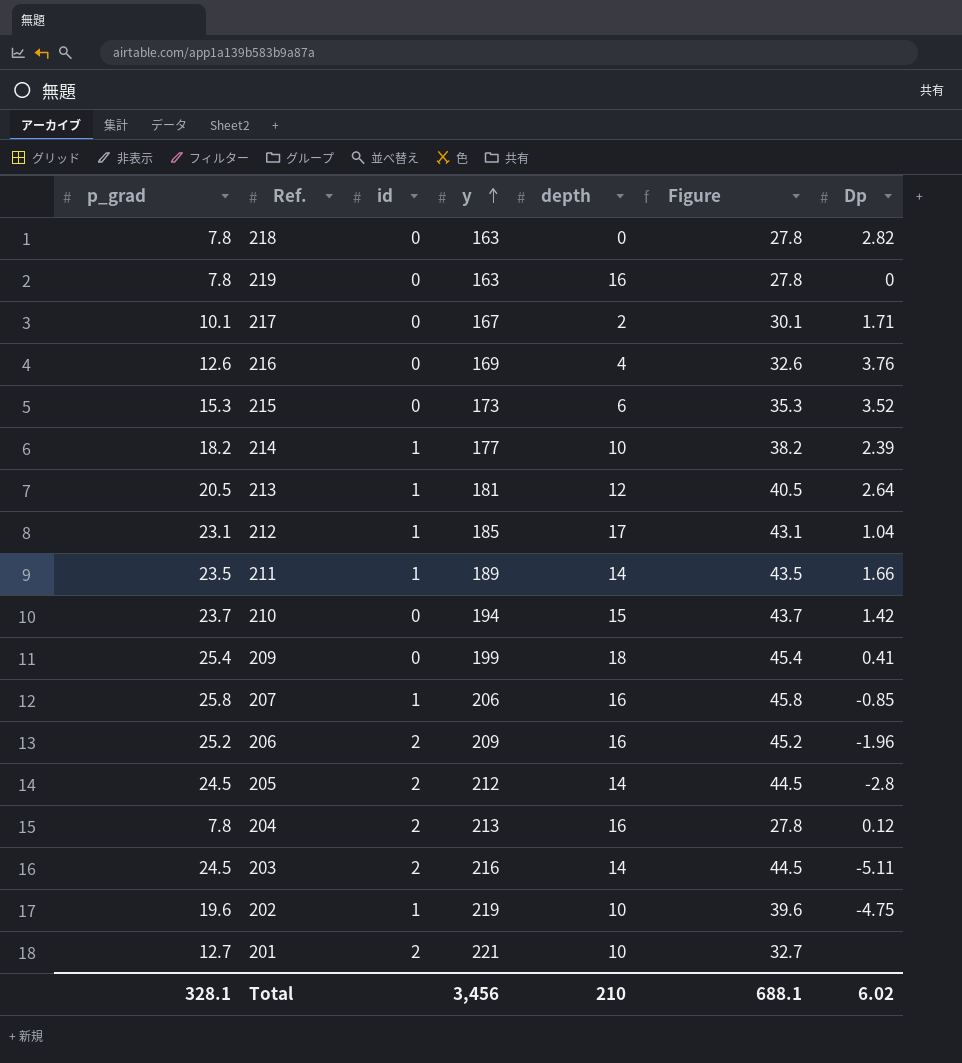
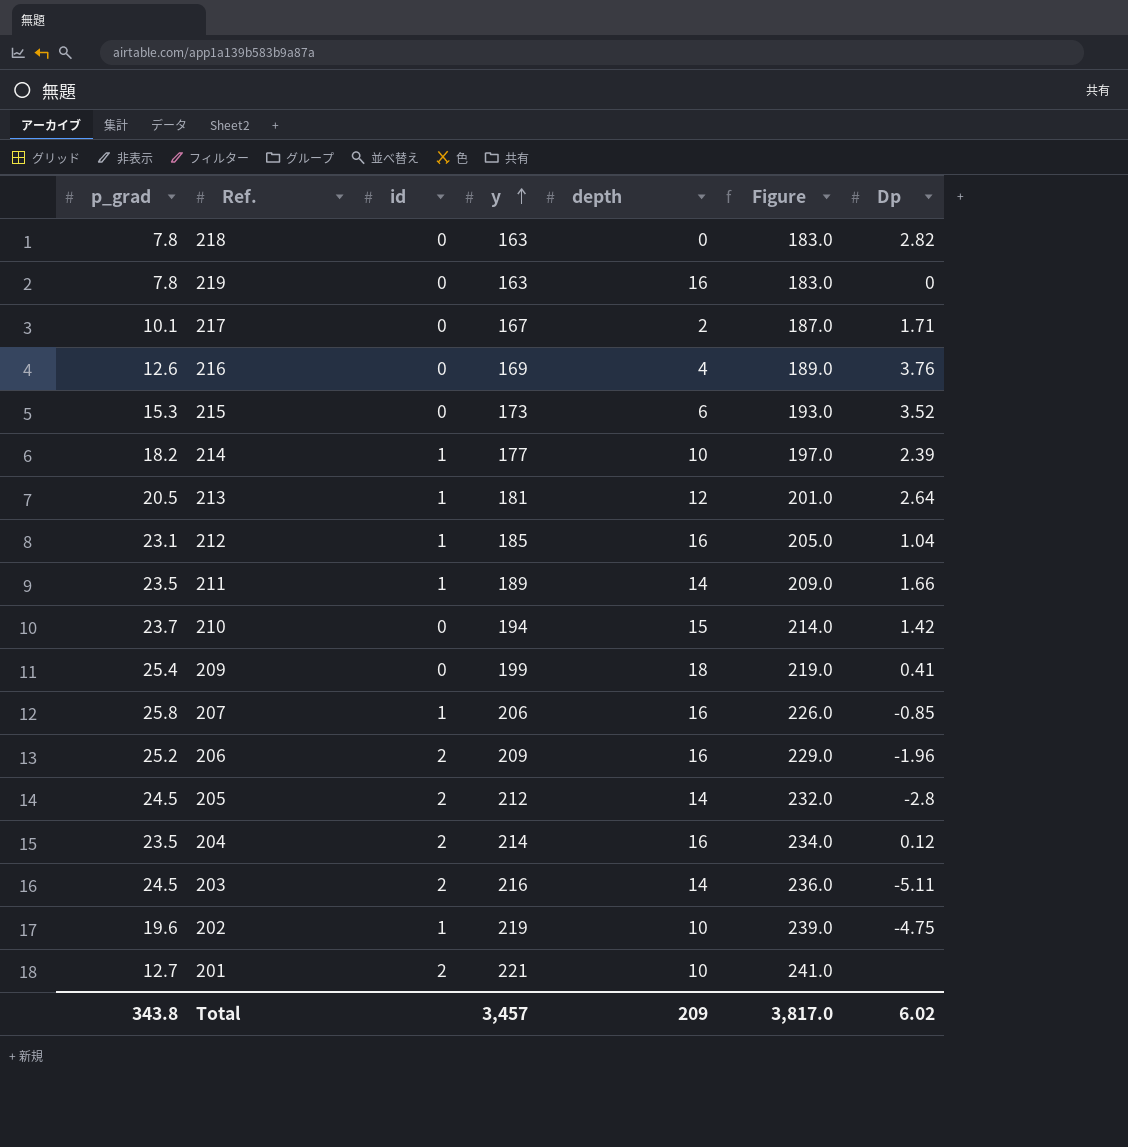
column Figure | formula: [p_grad] + 20 -> [y] + 20
212 | depth: 17 -> 16
204 | p_grad: 7.8 -> 23.5
204 | y: 213 -> 214
Total | p_grad: 328.1 -> 343.8
Total | y: 3,456 -> 3,457
Total | depth: 210 -> 209
Total | Figure: 688.1 -> 3,817.0

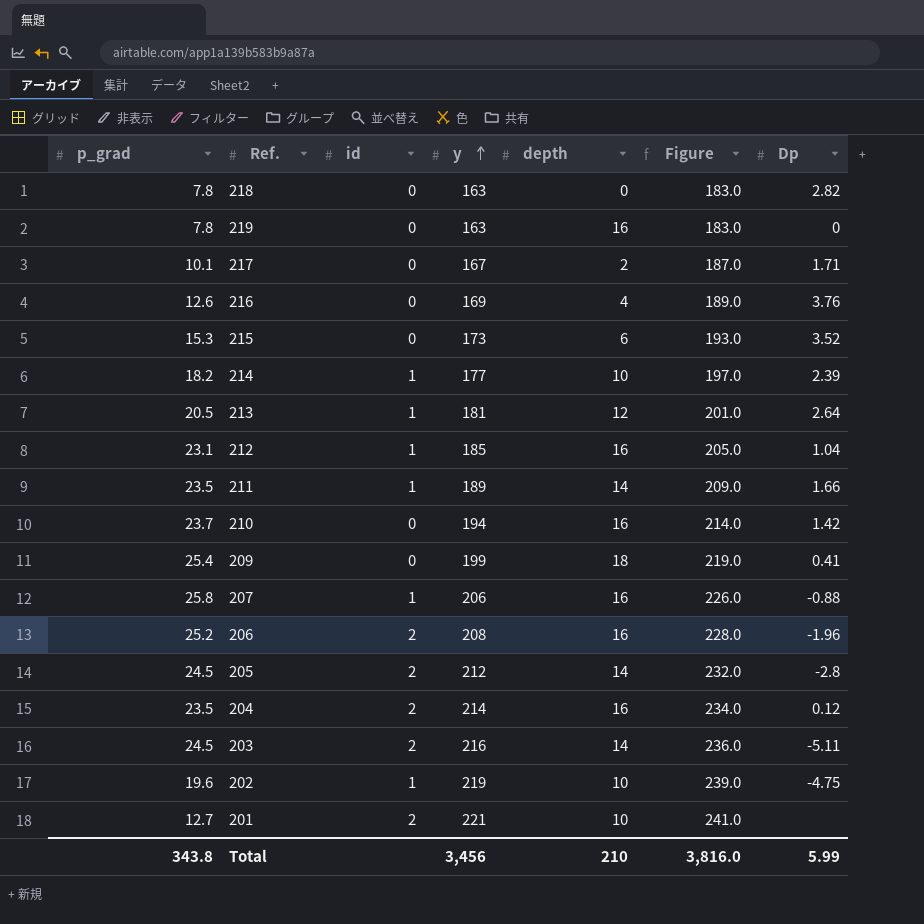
210 | depth: 15 -> 16
207 | Dp: -0.85 -> -0.88
206 | y: 209 -> 208
206 | Figure: 229.0 -> 228.0
Total | y: 3,457 -> 3,456
Total | depth: 209 -> 210
Total | Figure: 3,817.0 -> 3,816.0
Total | Dp: 6.02 -> 5.99

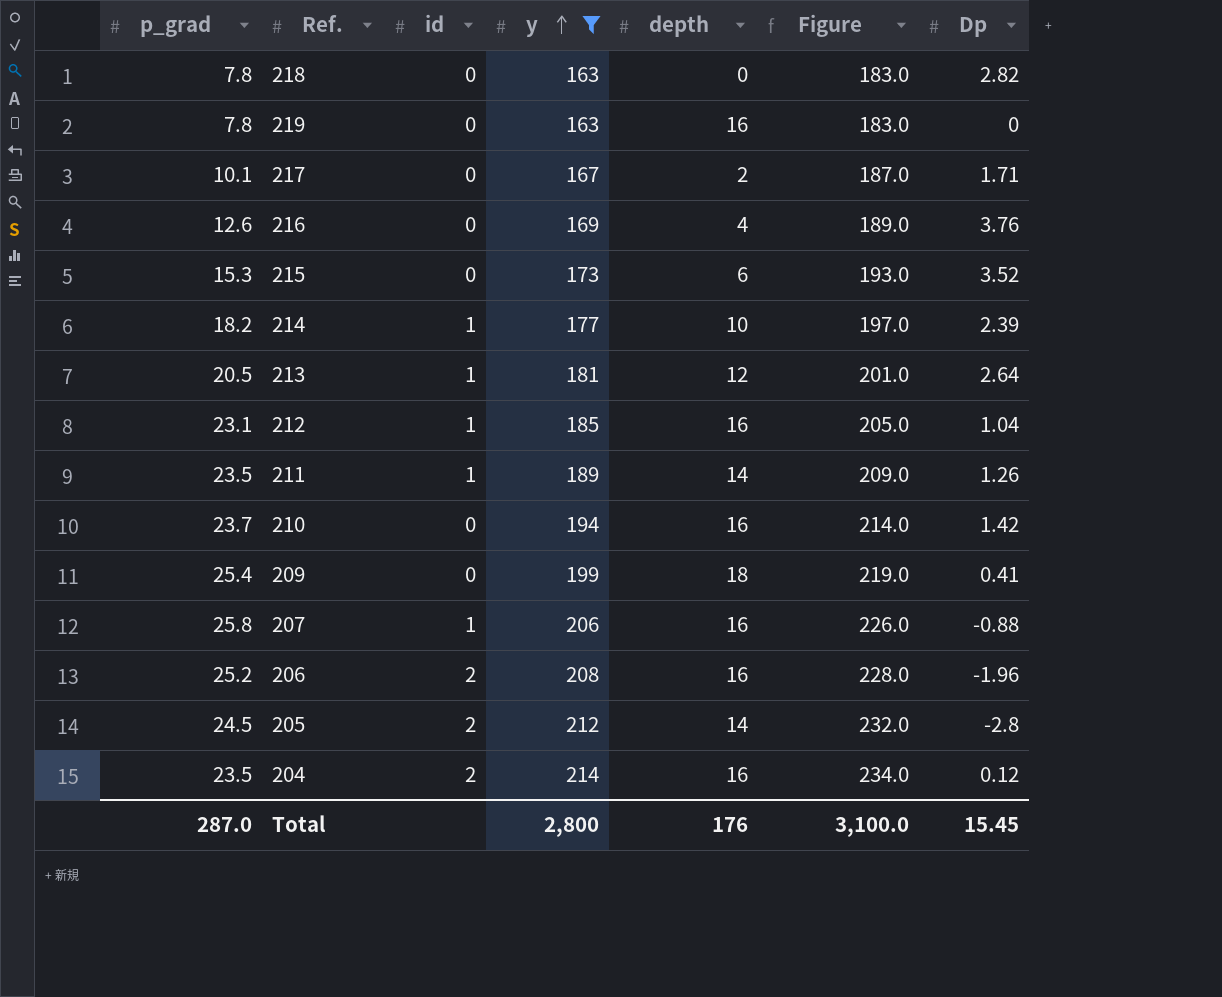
filter: none -> y <= 214
211 | Dp: 1.66 -> 1.26
Total | p_grad: 343.8 -> 287.0
Total | y: 3,456 -> 2,800
Total | depth: 210 -> 176
Total | Figure: 3,816.0 -> 3,100.0
Total | Dp: 5.99 -> 15.45

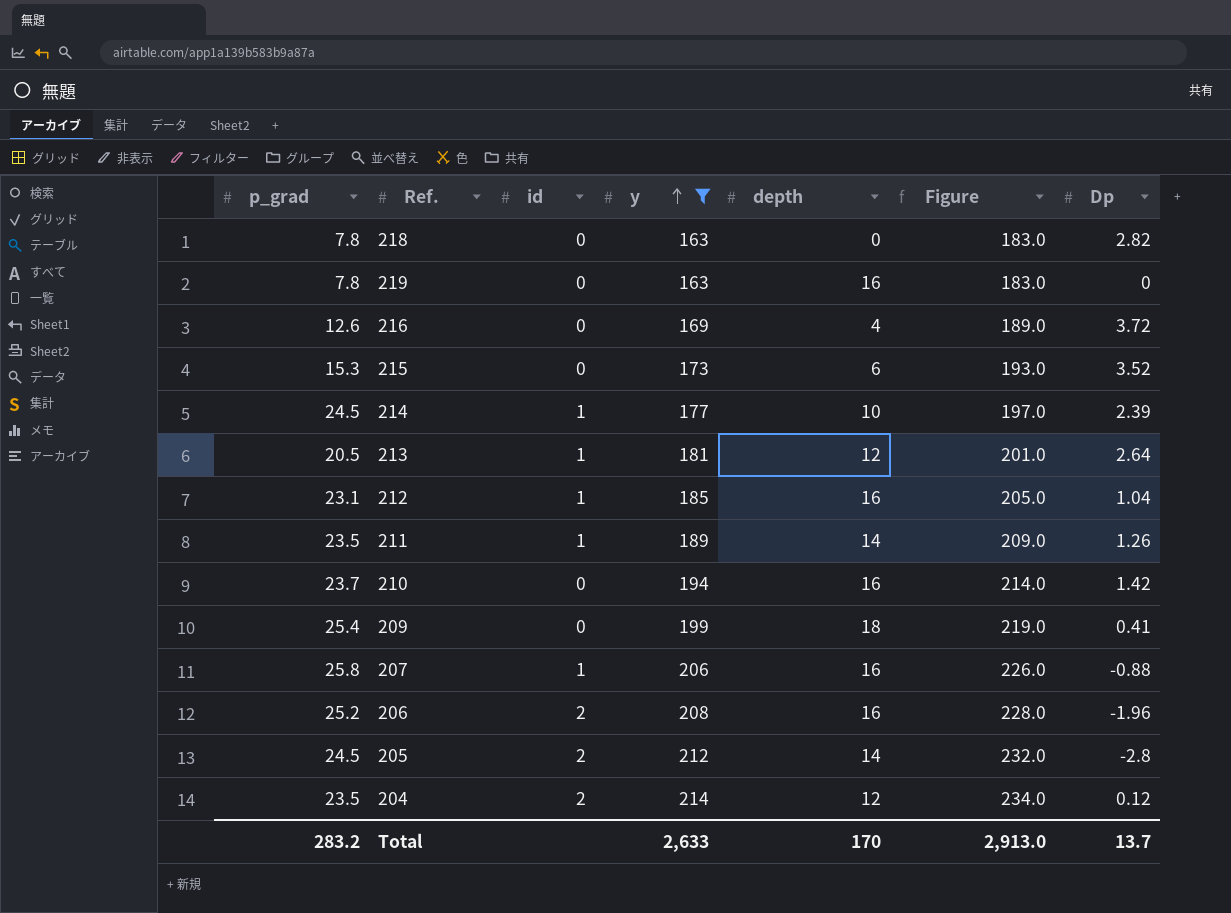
row 217: 10.1 | 0 | 167 | 2 | 187.0 | 1.71 -> none
216 | Dp: 3.76 -> 3.72
214 | p_grad: 18.2 -> 24.5
204 | depth: 16 -> 12
Total | p_grad: 287.0 -> 283.2
Total | y: 2,800 -> 2,633
Total | depth: 176 -> 170
Total | Figure: 3,100.0 -> 2,913.0
Total | Dp: 15.45 -> 13.7

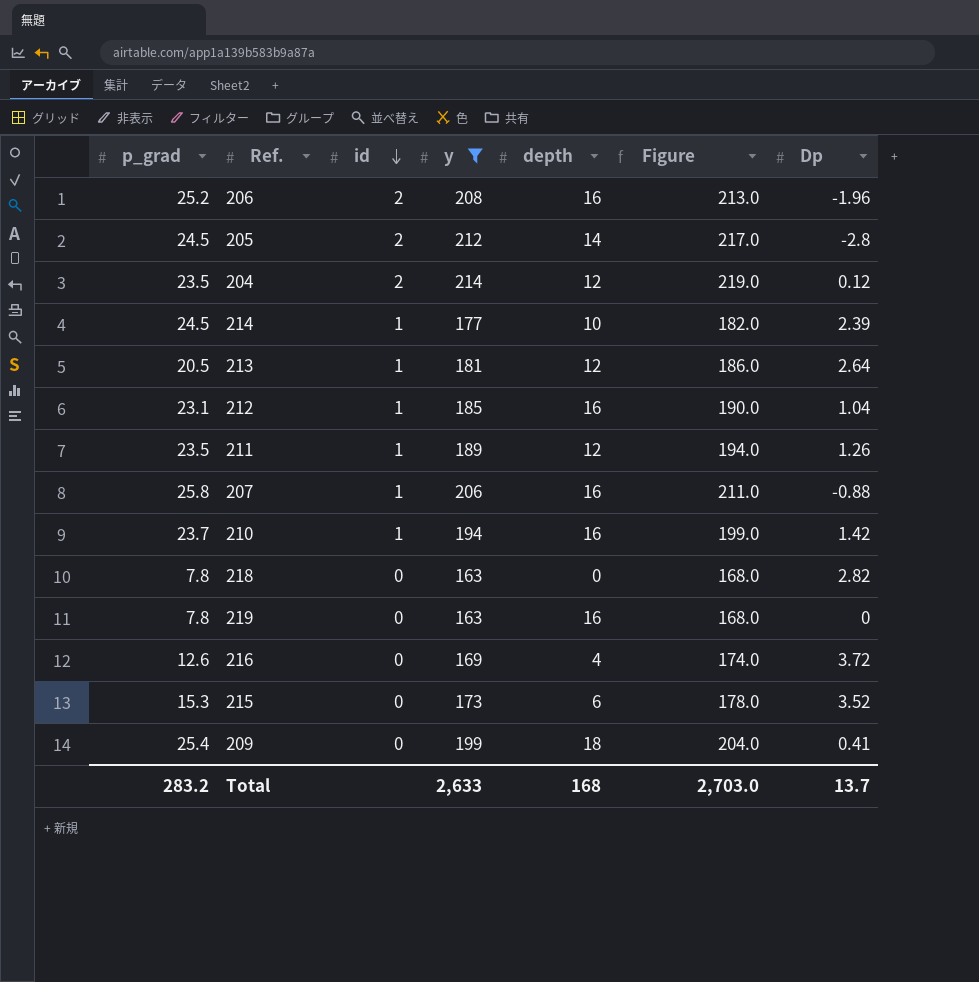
row order: y ascending -> id descending
column Figure | formula: [y] + 20 -> [y] + 5
211 | depth: 14 -> 12
210 | id: 0 -> 1
Total | depth: 170 -> 168
Total | Figure: 2,913.0 -> 2,703.0

